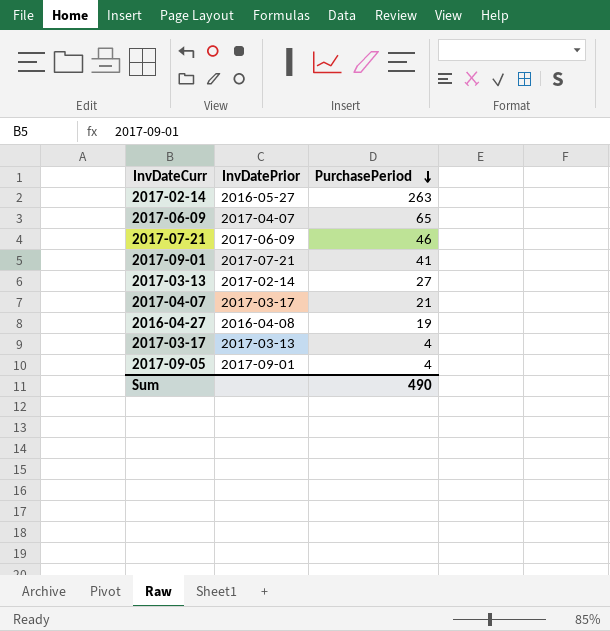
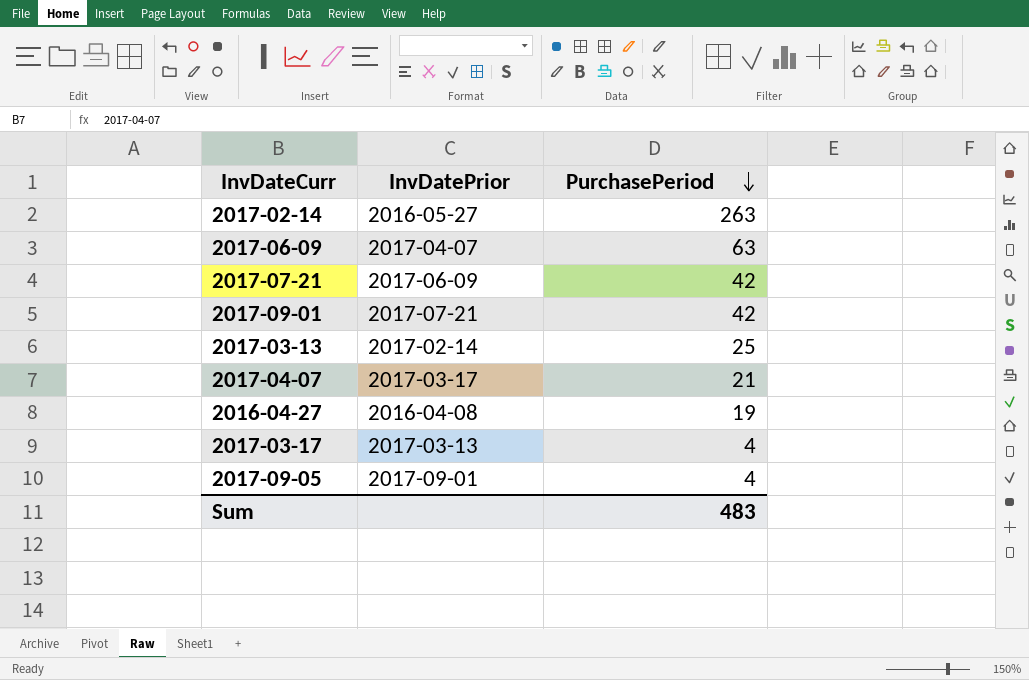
2017-06-09 | PurchasePeriod: 65 -> 63
2017-07-21 | PurchasePeriod: 46 -> 42
2017-09-01 | PurchasePeriod: 41 -> 42
2017-03-13 | PurchasePeriod: 27 -> 25
Sum | PurchasePeriod: 490 -> 483

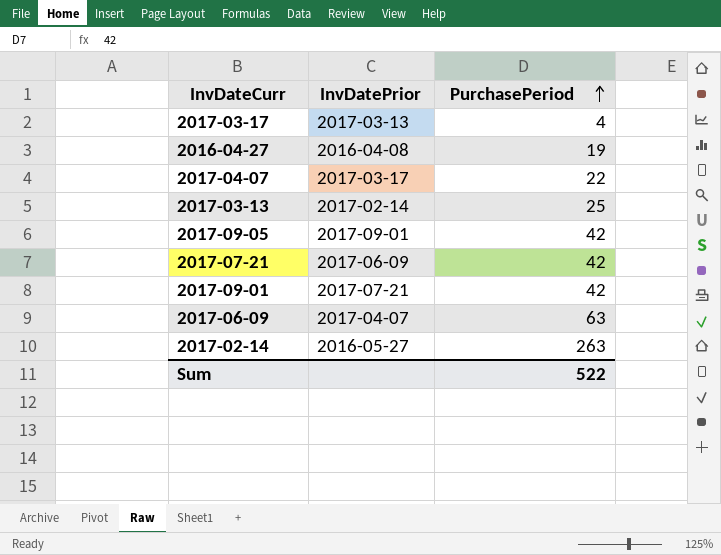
row order: PurchasePeriod descending -> PurchasePeriod ascending
2017-04-07 | PurchasePeriod: 21 -> 22
2017-09-05 | PurchasePeriod: 4 -> 42
Sum | PurchasePeriod: 483 -> 522

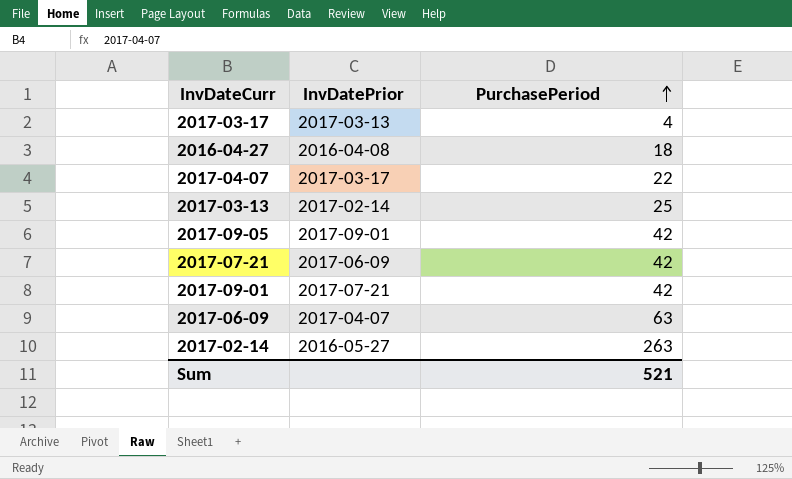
2016-04-27 | PurchasePeriod: 19 -> 18
Sum | PurchasePeriod: 522 -> 521

